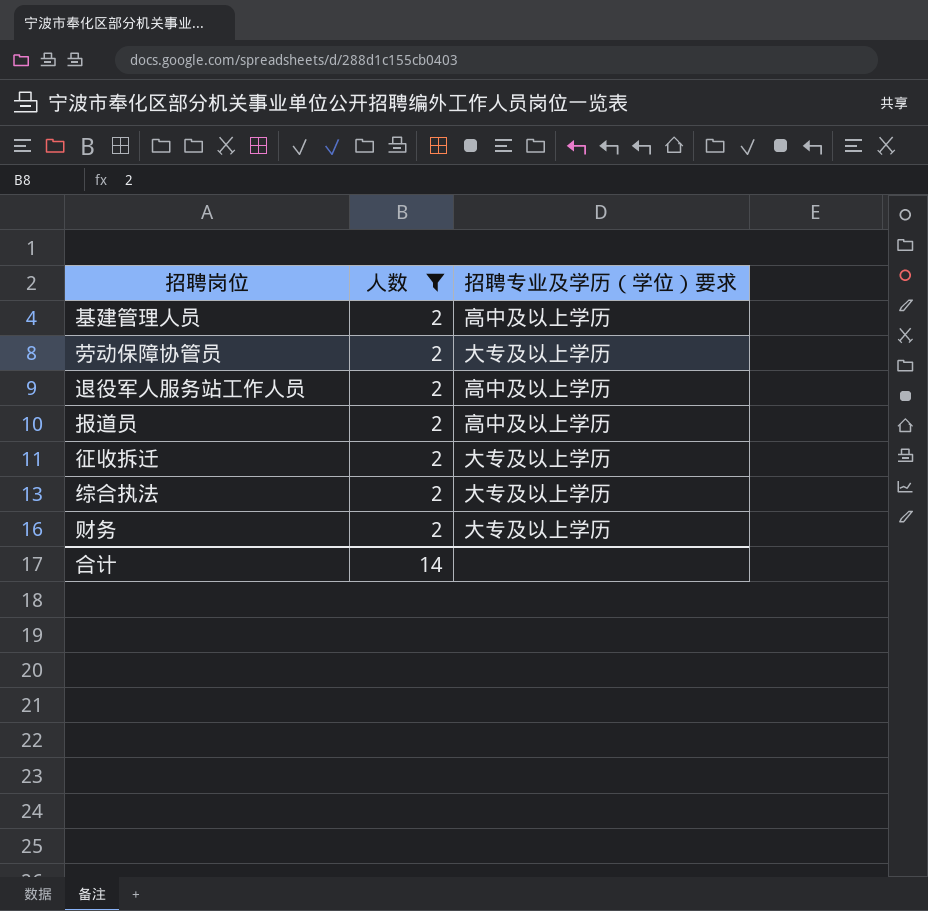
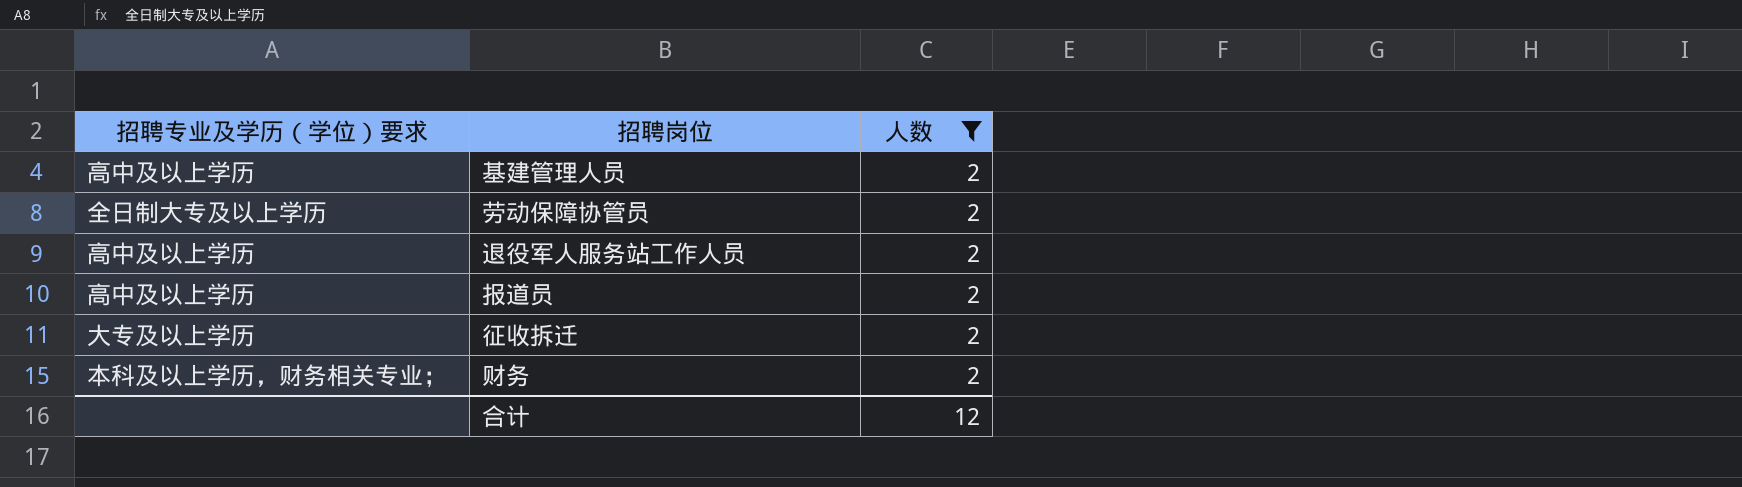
column 招聘专业及学历（学位）要求 | position: 3 -> 1
row 综合执法: 2 | 大专及以上学历 -> none
劳动保障协管员 | 招聘专业及学历（学位）要求: 大专及以上学历 -> 全日制大专及以上学历
财务 | 招聘专业及学历（学位）要求: 大专及以上学历 -> 本科及以上学历，财务相关专业；
合计 | 人数: 14 -> 12

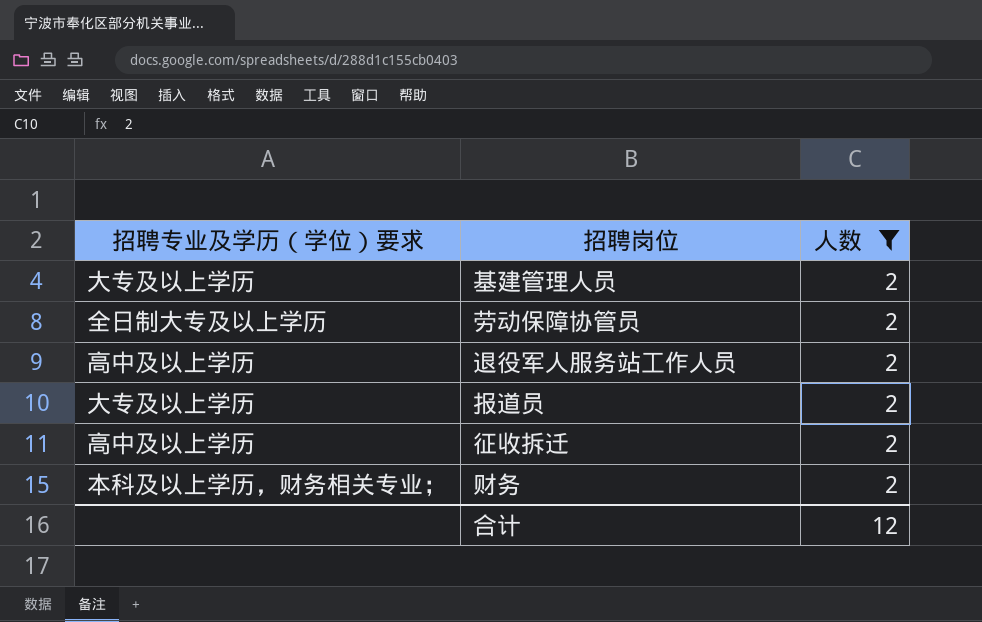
基建管理人员 | 招聘专业及学历（学位）要求: 高中及以上学历 -> 大专及以上学历
报道员 | 招聘专业及学历（学位）要求: 高中及以上学历 -> 大专及以上学历
征收拆迁 | 招聘专业及学历（学位）要求: 大专及以上学历 -> 高中及以上学历

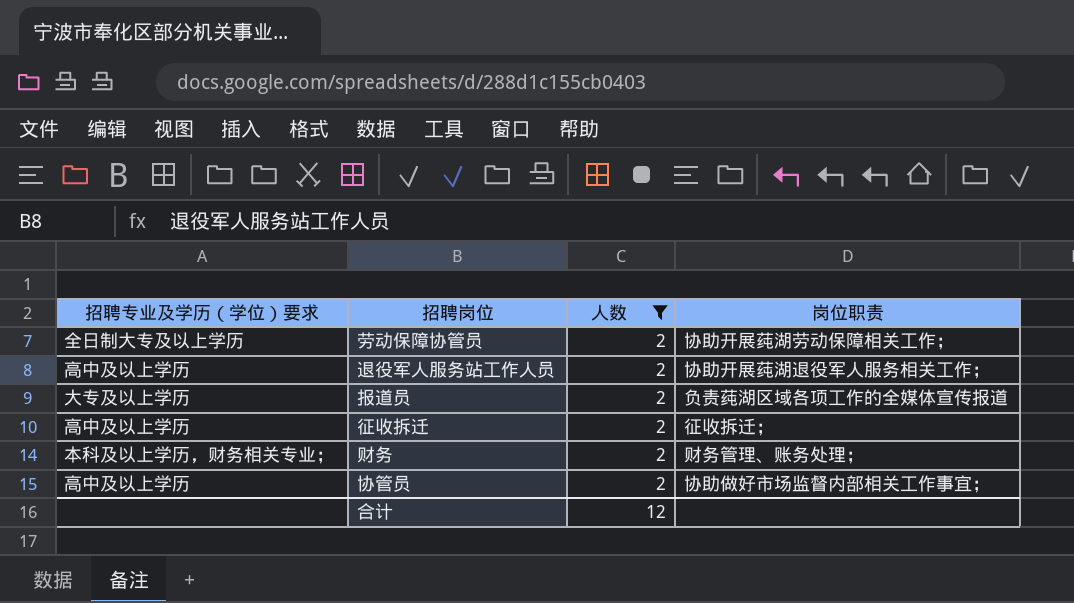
column 岗位职责 | position: none -> 4
row 基建管理人员: 大专及以上学历 | 2 -> none
row 协管员: none -> 高中及以上学历 | 2 | 协助做好市场监督内部相关工作事宜；

